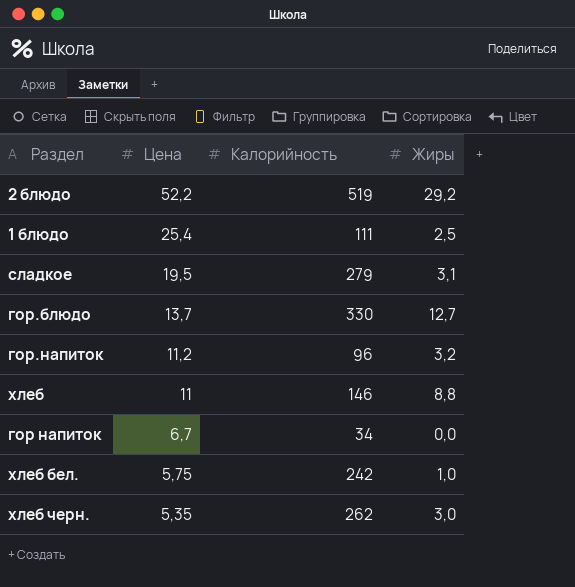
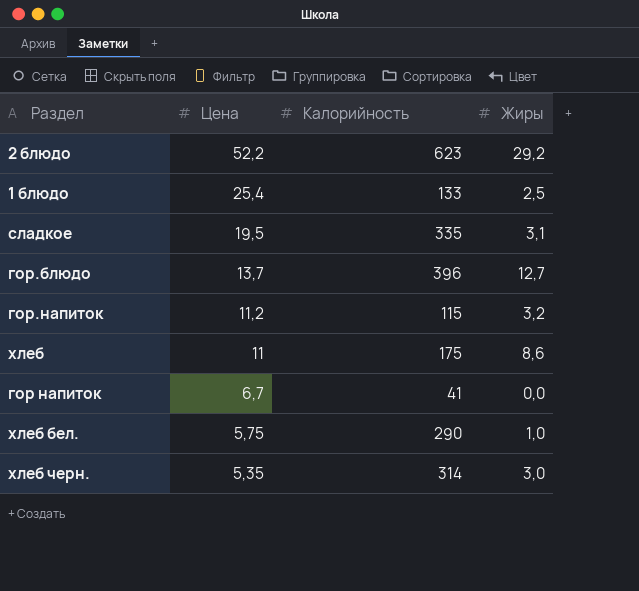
2 блюдо | Калорийность: 519 -> 623
1 блюдо | Калорийность: 111 -> 133
сладкое | Калорийность: 279 -> 335
гор.блюдо | Калорийность: 330 -> 396
гор.напиток | Калорийность: 96 -> 115
хлеб | Калорийность: 146 -> 175
хлеб | Жиры: 8,8 -> 8,6
гор напиток | Калорийность: 34 -> 41
хлеб бел. | Калорийность: 242 -> 290
хлеб черн. | Калорийность: 262 -> 314

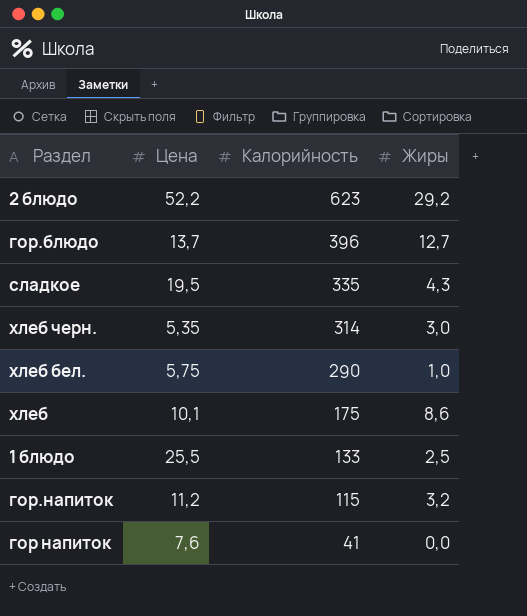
row order: Цена descending -> Калорийность descending
сладкое | Жиры: 3,1 -> 4,3
хлеб | Цена: 11 -> 10,1
1 блюдо | Цена: 25,4 -> 25,5
гор напиток | Цена: 6,7 -> 7,6

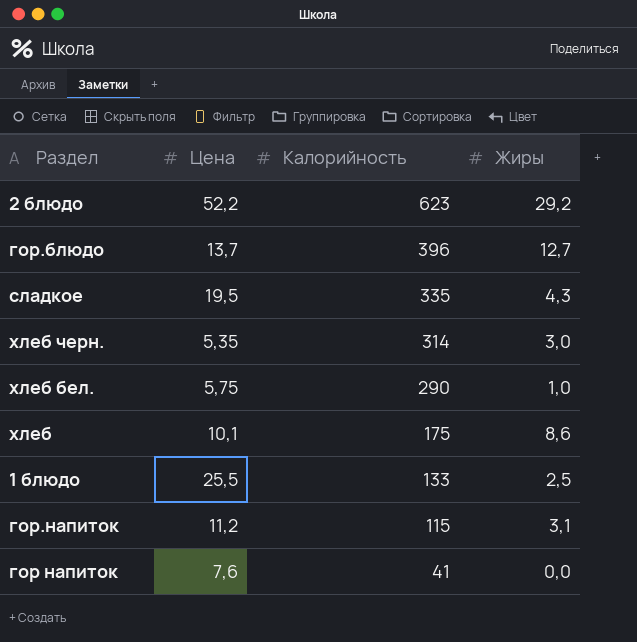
гор.напиток | Жиры: 3,2 -> 3,1

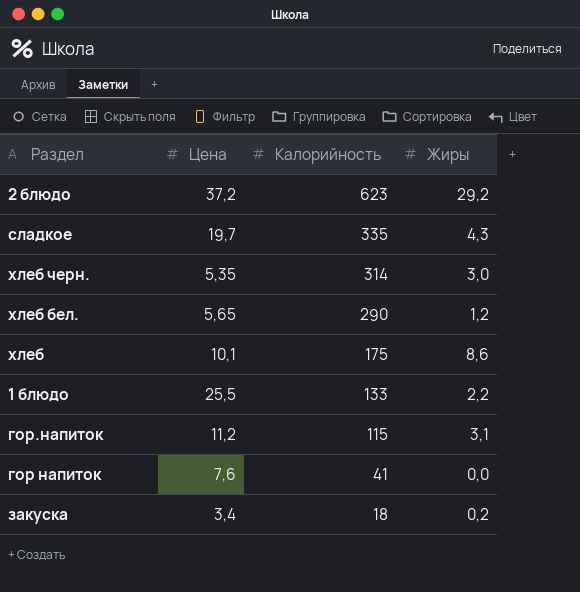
row гор.блюдо: 13,7 | 396 | 12,7 -> none
2 блюдо | Цена: 52,2 -> 37,2
сладкое | Цена: 19,5 -> 19,7
хлеб бел. | Цена: 5,75 -> 5,65
хлеб бел. | Жиры: 1,0 -> 1,2
1 блюдо | Жиры: 2,5 -> 2,2
row закуска: none -> 3,4 | 18 | 0,2

